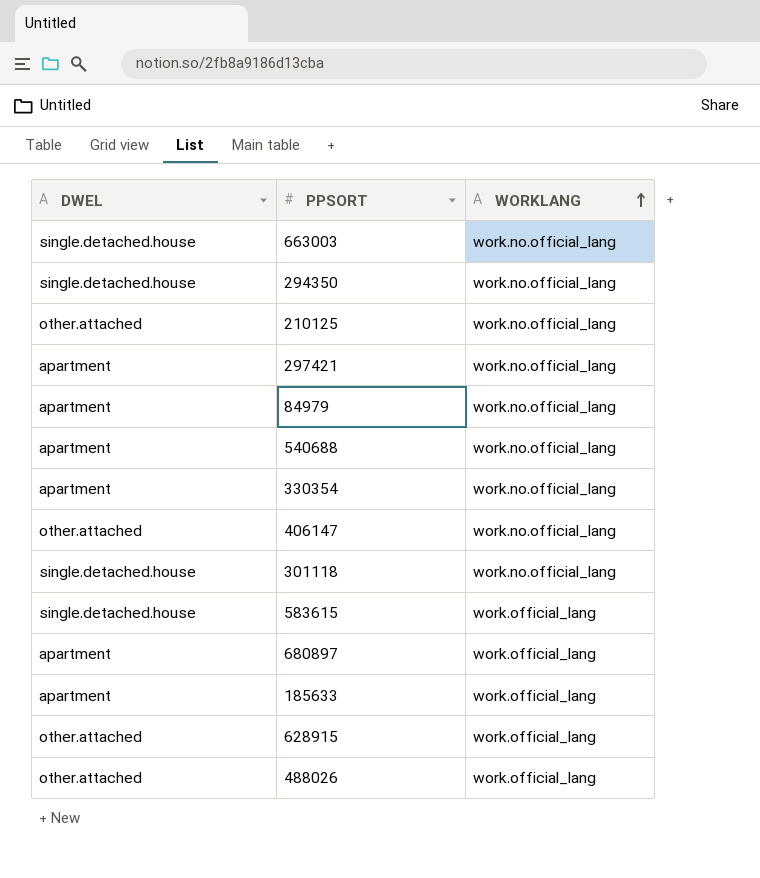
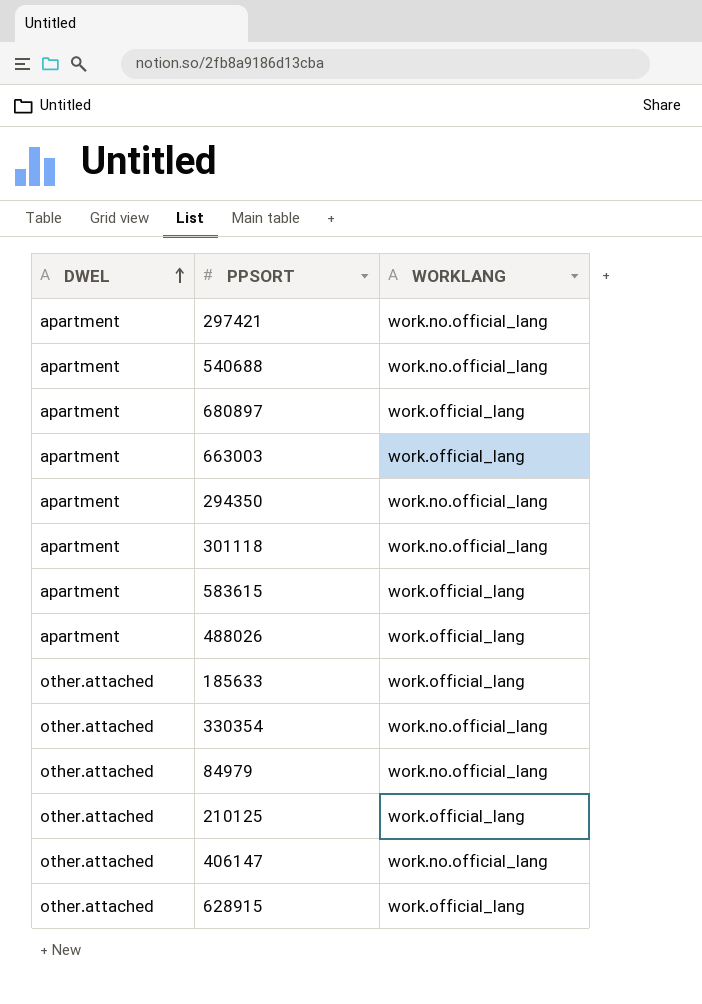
row order: WORKLANG ascending -> DWEL ascending
663003 | DWEL: single.detached.house -> apartment
663003 | WORKLANG: work.no.official_lang -> work.official_lang
294350 | DWEL: single.detached.house -> apartment
301118 | DWEL: single.detached.house -> apartment
583615 | DWEL: single.detached.house -> apartment
488026 | DWEL: other.attached -> apartment
185633 | DWEL: apartment -> other.attached
330354 | DWEL: apartment -> other.attached
84979 | DWEL: apartment -> other.attached
210125 | WORKLANG: work.no.official_lang -> work.official_lang

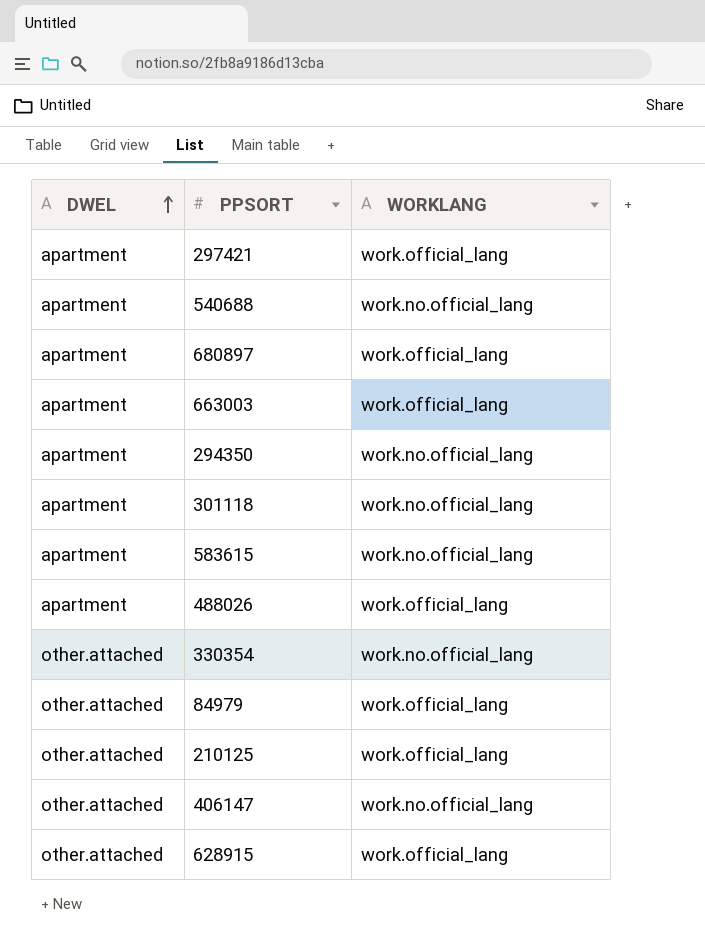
row 185633: other.attached | work.official_lang -> none
297421 | WORKLANG: work.no.official_lang -> work.official_lang
583615 | WORKLANG: work.official_lang -> work.no.official_lang
84979 | WORKLANG: work.no.official_lang -> work.official_lang

